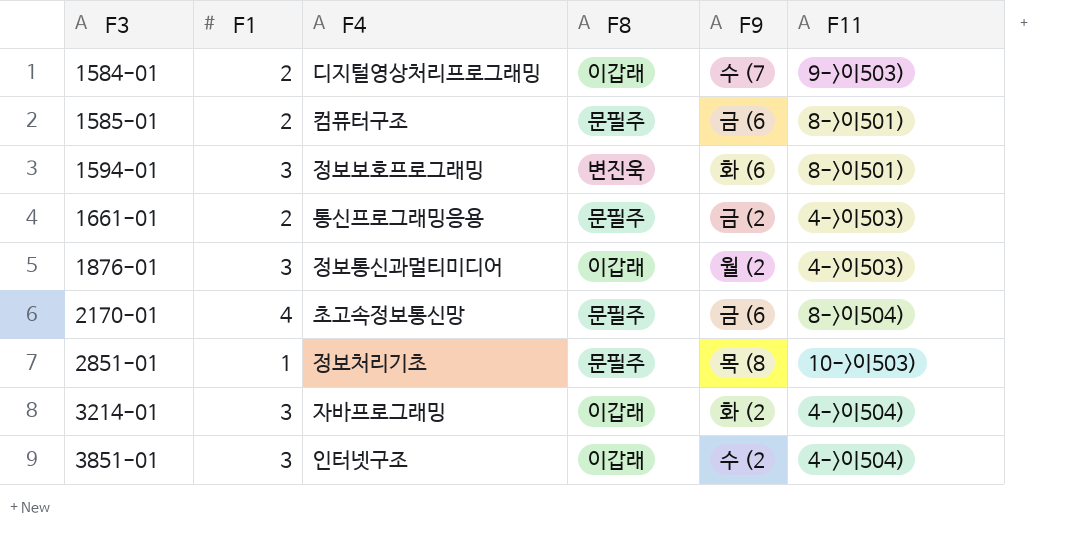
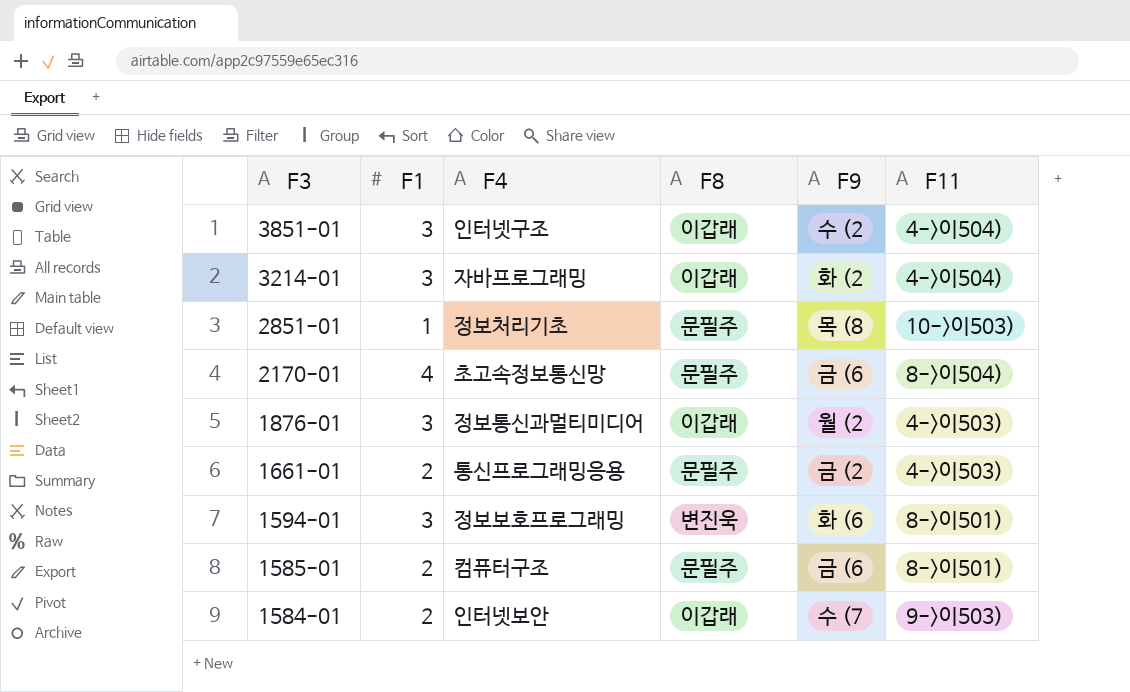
row order: F3 ascending -> F3 descending
1584-01 | F4: 디지털영상처리프로그래밍 -> 인터넷보안

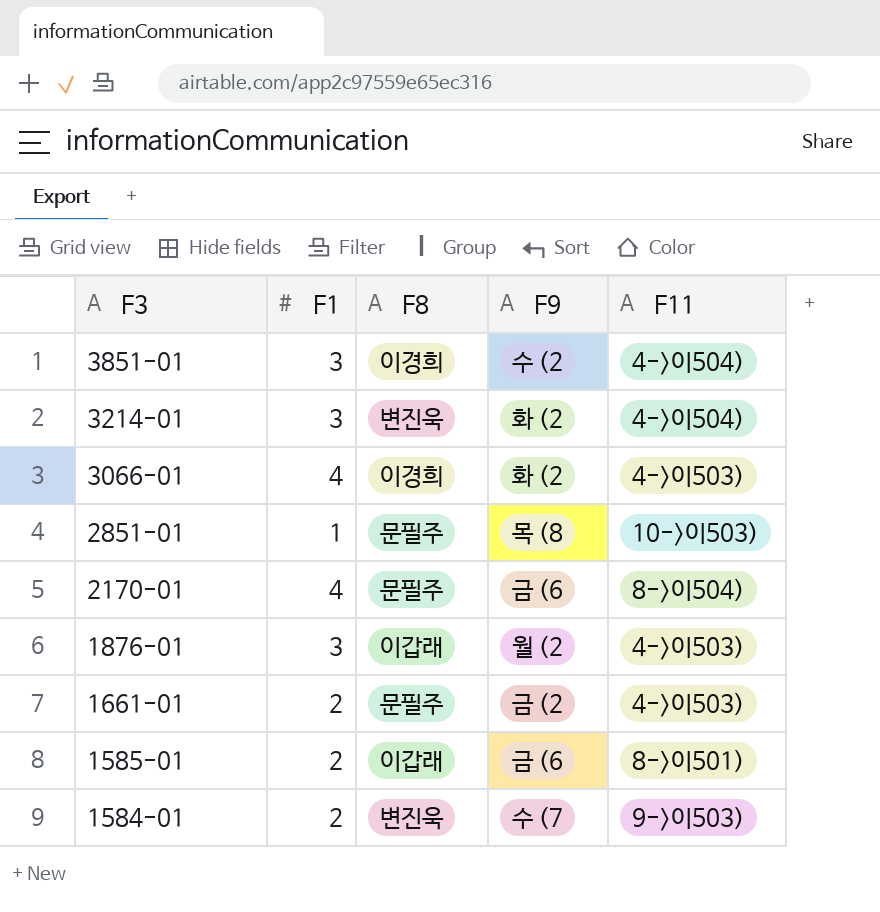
column F4 | position: 3 -> none
row 1594-01: 3 | 정보보호프로그래밍 | 변진욱 | 화 (6 | 8->이501) -> none
3851-01 | F8: 이갑래 -> 이경희
3214-01 | F8: 이갑래 -> 변진욱
row 3066-01: none -> 4 | 이경희 | 화 (2 | 4->이503)
1585-01 | F8: 문필주 -> 이갑래
1584-01 | F8: 이갑래 -> 변진욱

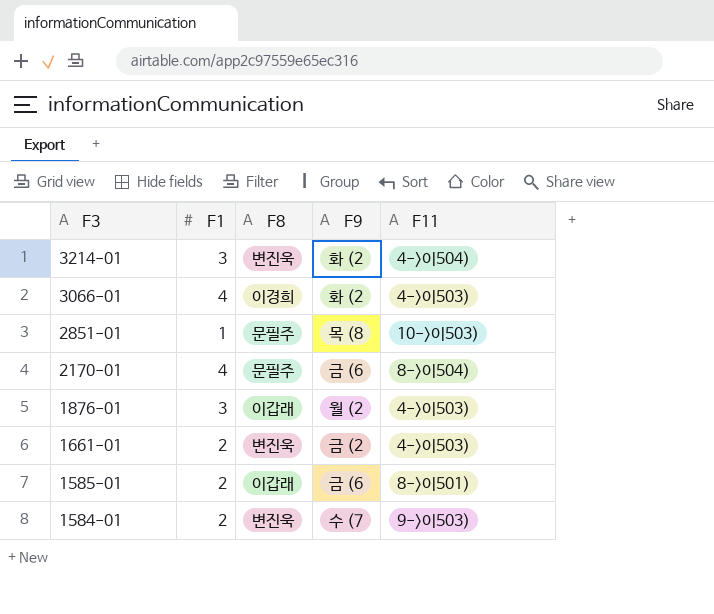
row 3851-01: 3 | 이경희 | 수 (2 | 4->이504) -> none
1661-01 | F8: 문필주 -> 변진욱

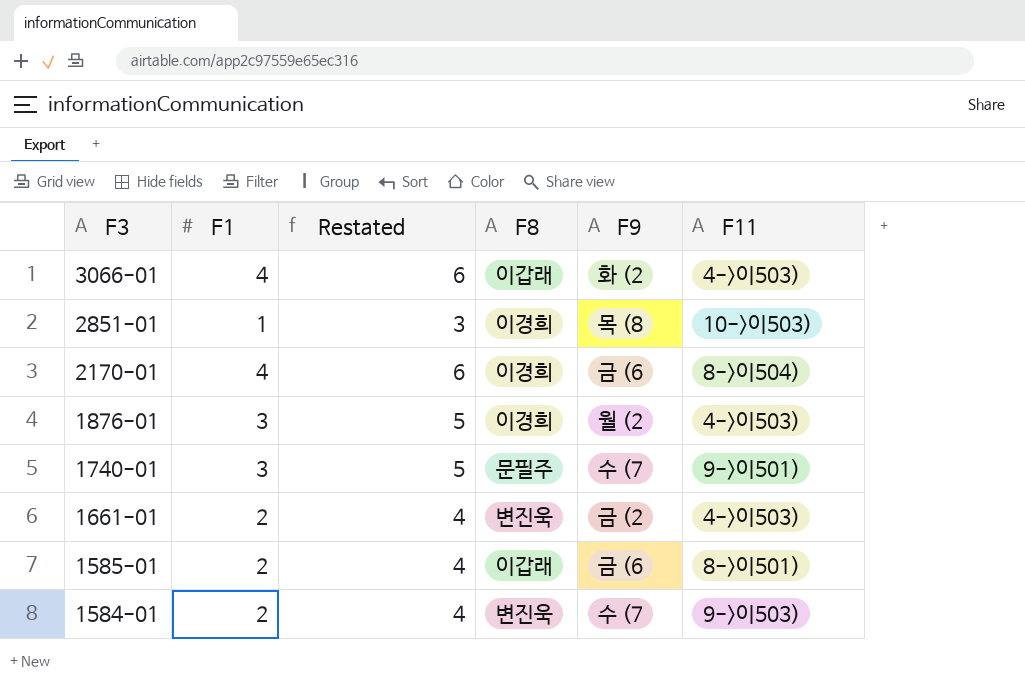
column Restated | formula: none -> [F1] + 2
row 3214-01: 3 | 변진욱 | 화 (2 | 4->이504) -> none
3066-01 | F8: 이경희 -> 이갑래
2851-01 | F8: 문필주 -> 이경희
2170-01 | F8: 문필주 -> 이경희
1876-01 | F8: 이갑래 -> 이경희
row 1740-01: none -> 3 | 5 | 문필주 | 수 (7 | 9->이501)

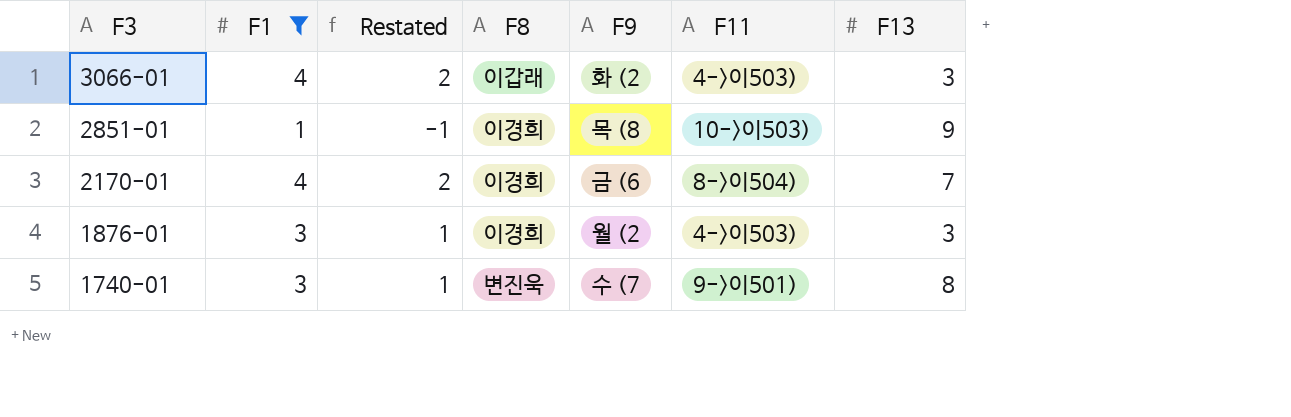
filter: none -> F1 != 2
column Restated | formula: [F1] + 2 -> [F1] - 2
column F13 | position: none -> 7
1740-01 | F8: 문필주 -> 변진욱

